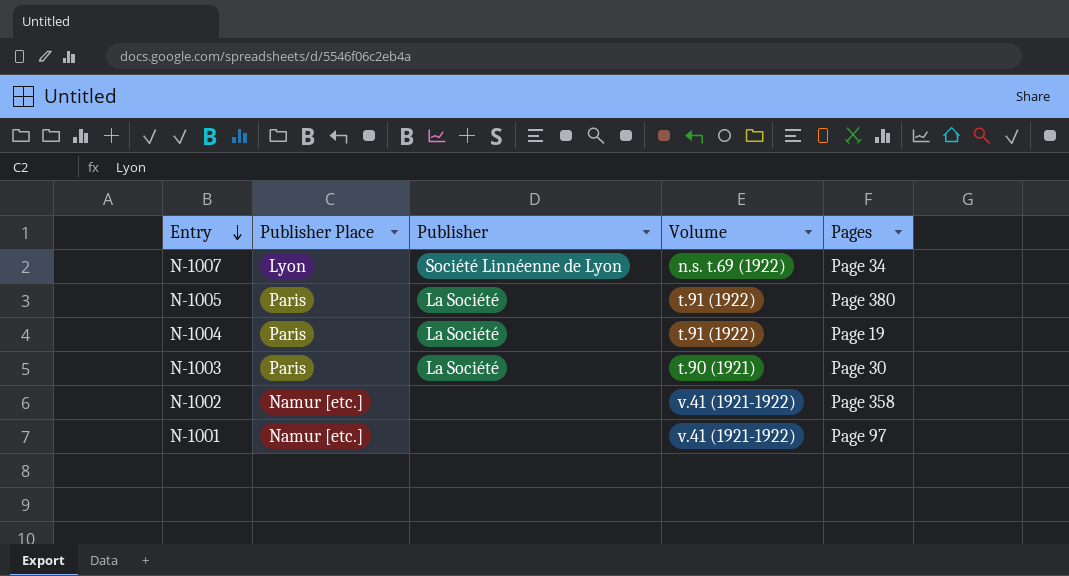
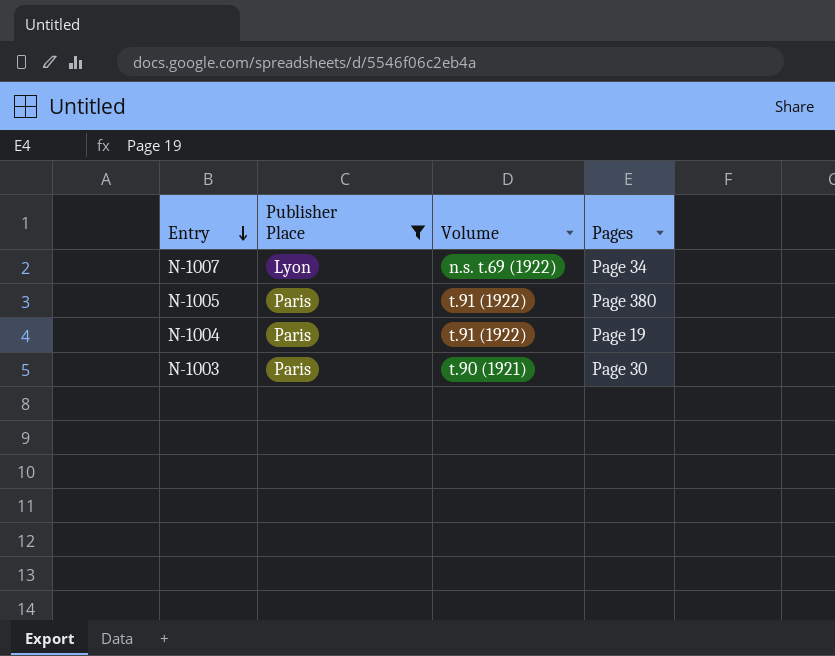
filter: none -> Publisher Place != Namur [etc.]
column Publisher | position: 3 -> none

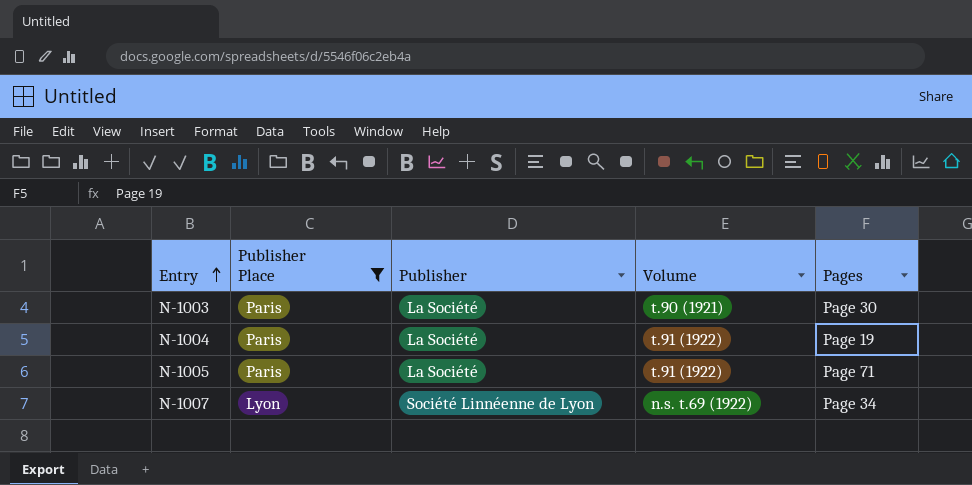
row order: Entry descending -> Entry ascending
column Publisher | position: none -> 3
N-1005 | Pages: Page 380 -> Page 71

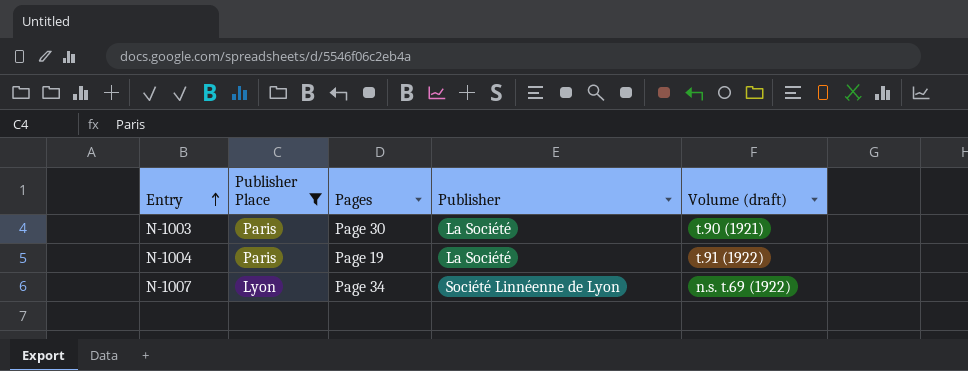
column Pages | position: 5 -> 3
column name: Volume -> Volume (draft)
row N-1005: Paris | La Société | t.91 (1922) | Page 71 -> none

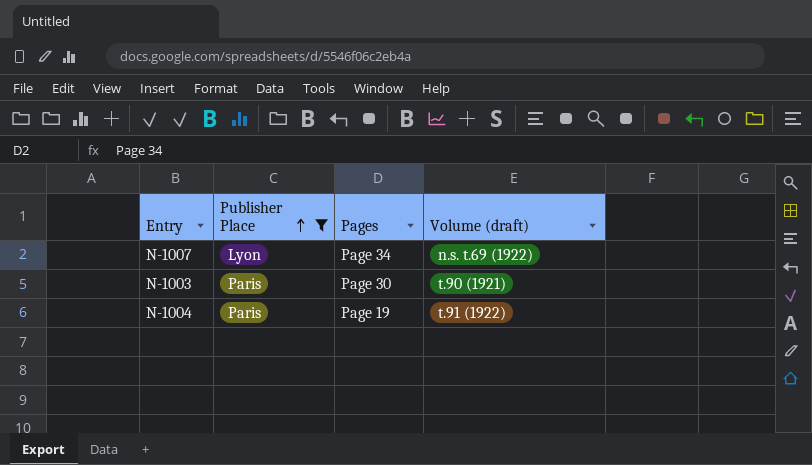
row order: Entry ascending -> Publisher Place ascending
column Publisher | position: 4 -> none

